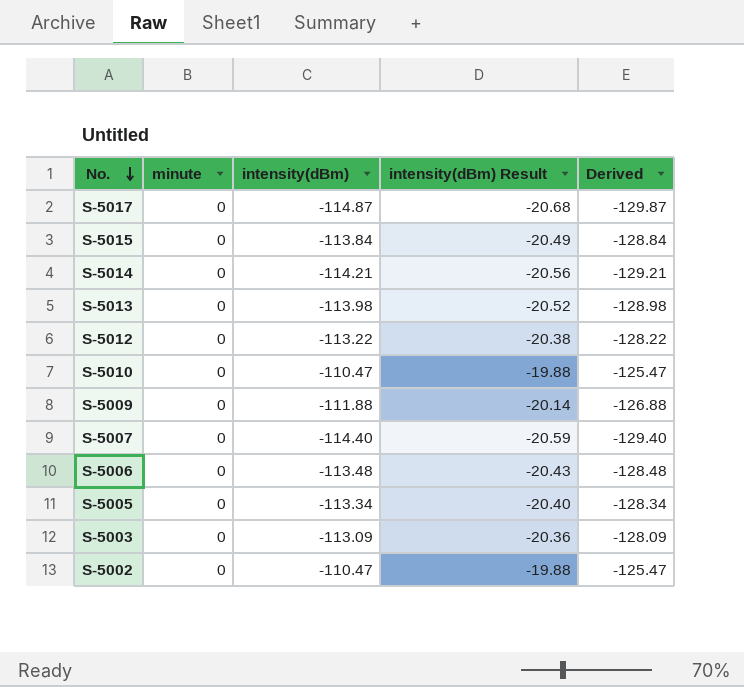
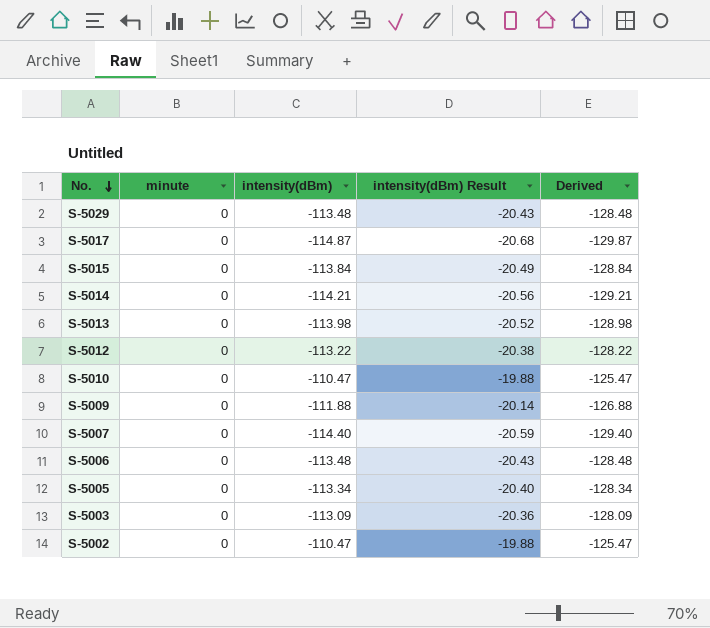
row S-5029: none -> 0 | -113.48 | -20.43 | -128.48

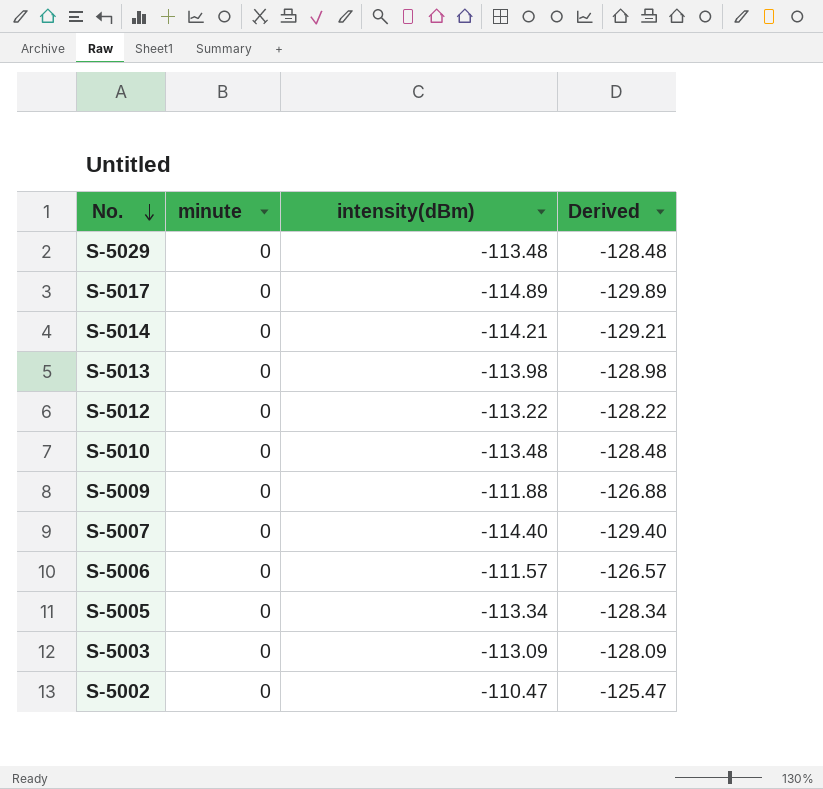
column intensity(dBm) Result | formula: [intensity(dBm)] * 0.18 -> none
row S-5015: 0 | -113.84 | -20.49 | -128.84 -> none
S-5017 | intensity(dBm): -114.87 -> -114.89
S-5017 | Derived: -129.87 -> -129.89
S-5010 | intensity(dBm): -110.47 -> -113.48
S-5010 | Derived: -125.47 -> -128.48
S-5006 | intensity(dBm): -113.48 -> -111.57
S-5006 | Derived: -128.48 -> -126.57

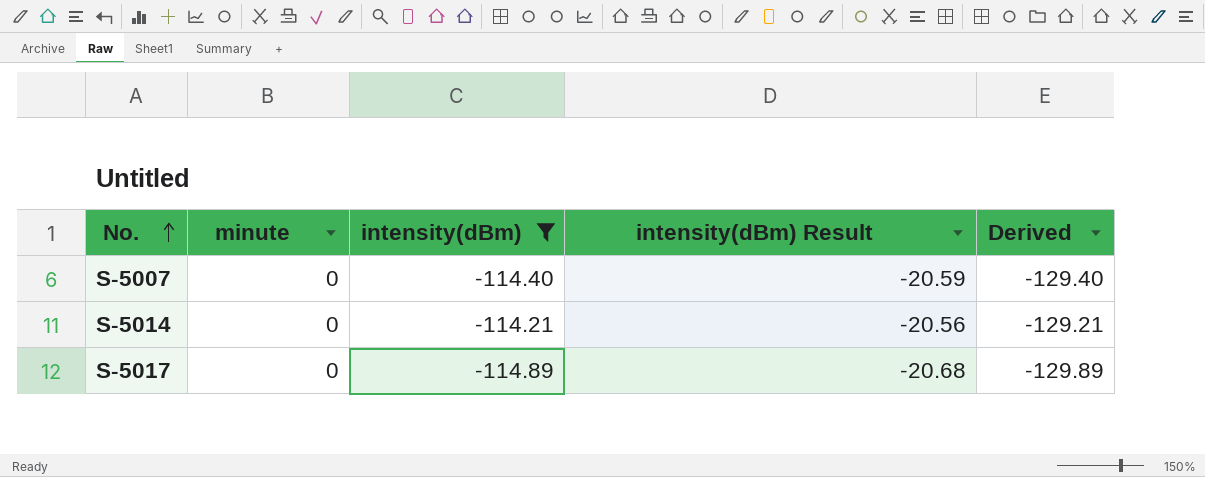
filter: none -> intensity(dBm) <= -114.21
row order: No. descending -> No. ascending
column intensity(dBm) Result | formula: none -> [intensity(dBm)] * 0.18

